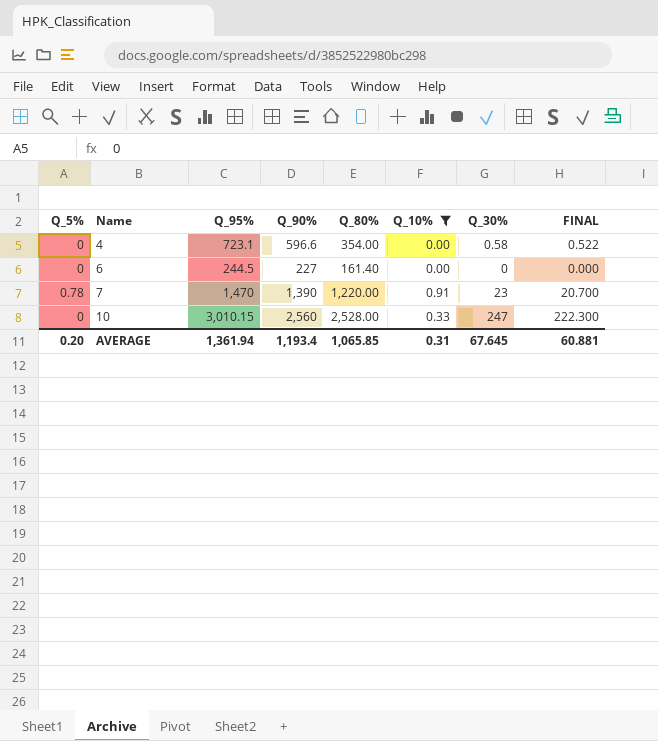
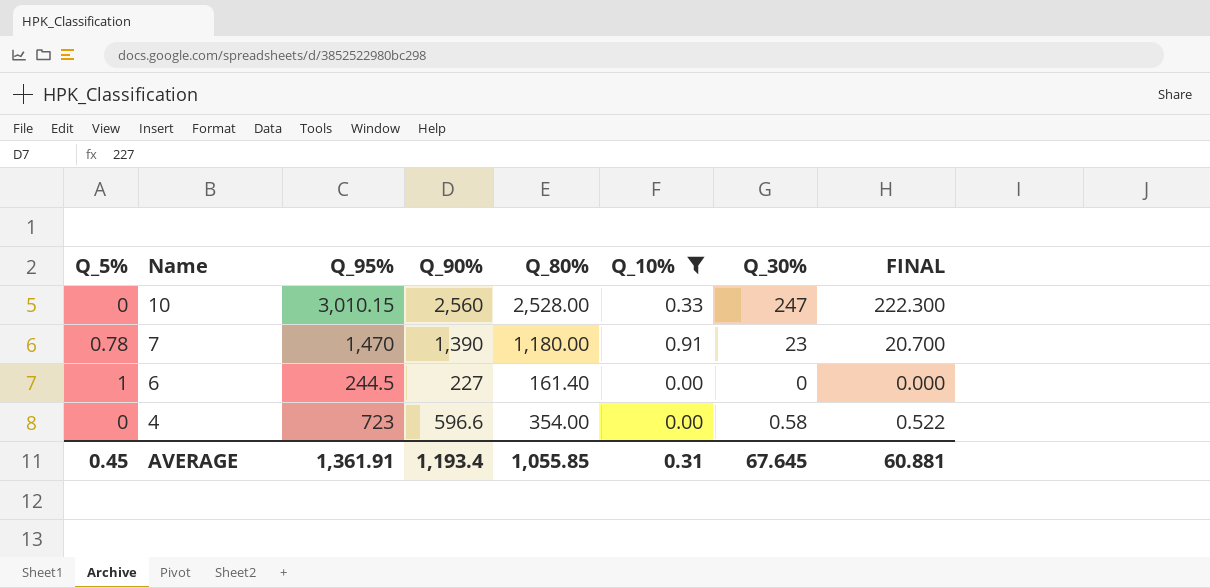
row order: Name ascending -> Name descending
7 | Q_80%: 1,220.00 -> 1,180.00
6 | Q_5%: 0 -> 1
4 | Q_95%: 723.1 -> 723
AVERAGE | Q_5%: 0.20 -> 0.45
AVERAGE | Q_95%: 1,361.94 -> 1,361.91
AVERAGE | Q_80%: 1,065.85 -> 1,055.85

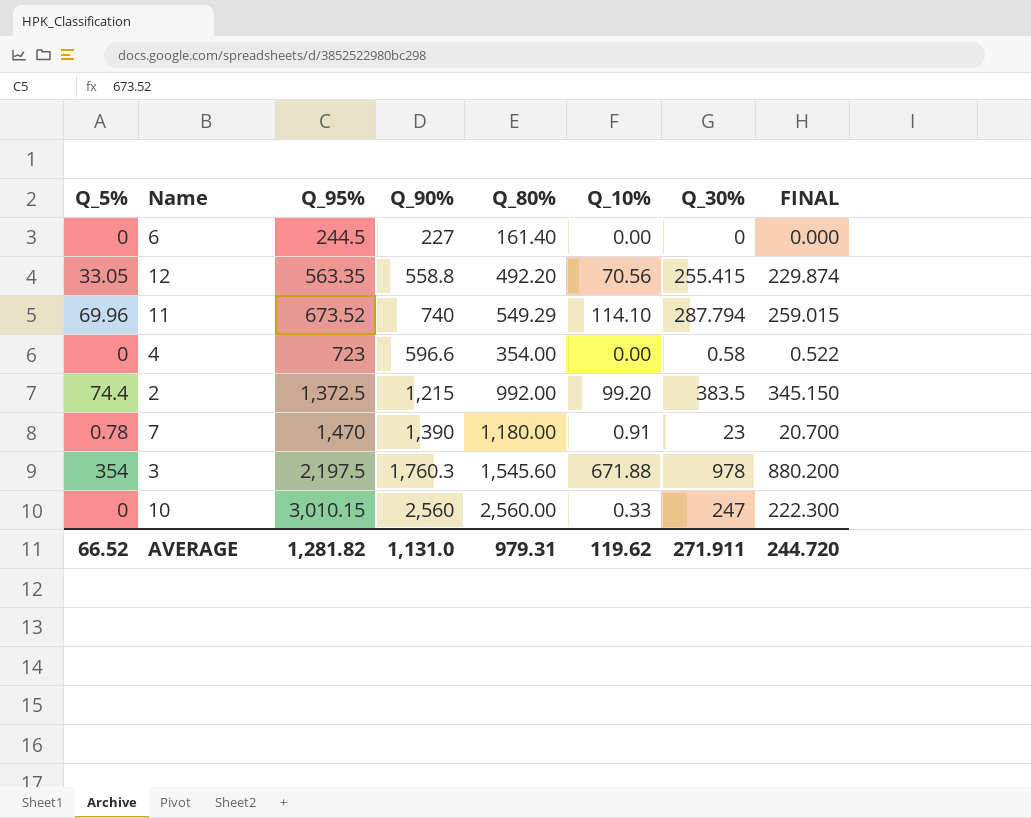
filter: Q_10% <= 0.91 -> none
row order: Name descending -> Q_95% ascending
6 | Q_5%: 1 -> 0
10 | Q_80%: 2,528.00 -> 2,560.00
AVERAGE | Q_5%: 0.45 -> 66.52
AVERAGE | Q_95%: 1,361.91 -> 1,281.82
AVERAGE | Q_90%: 1,193.4 -> 1,131.0
AVERAGE | Q_80%: 1,055.85 -> 979.31
AVERAGE | Q_10%: 0.31 -> 119.62
AVERAGE | Q_30%: 67.645 -> 271.911
AVERAGE | FINAL: 60.881 -> 244.720

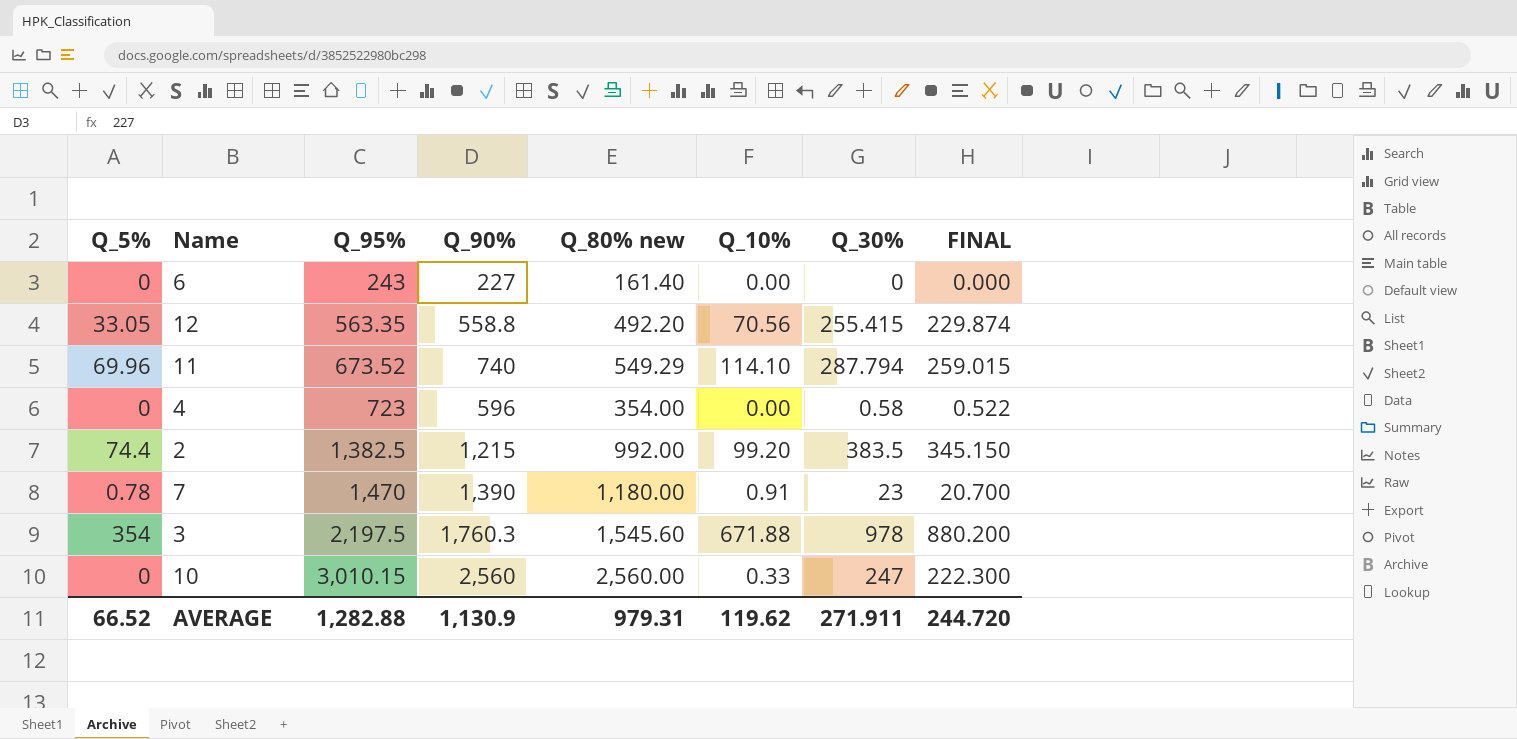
column name: Q_80% -> Q_80% new
6 | Q_95%: 244.5 -> 243
4 | Q_90%: 596.6 -> 596
2 | Q_95%: 1,372.5 -> 1,382.5
AVERAGE | Q_95%: 1,281.82 -> 1,282.88
AVERAGE | Q_90%: 1,131.0 -> 1,130.9

